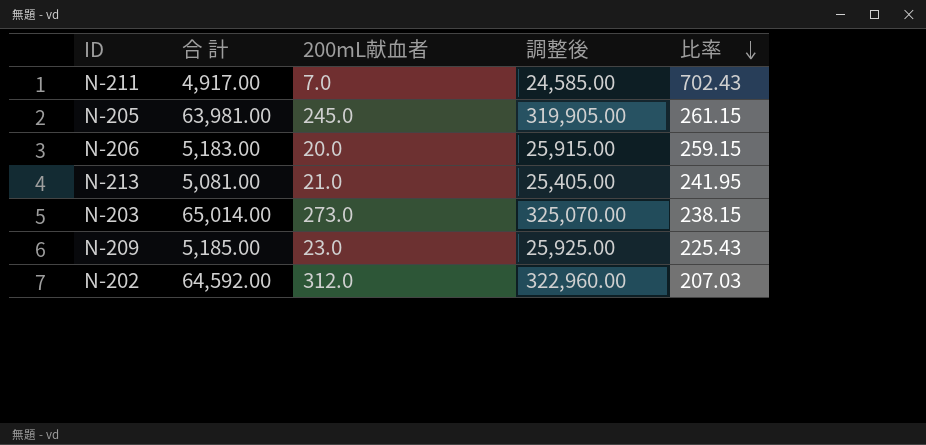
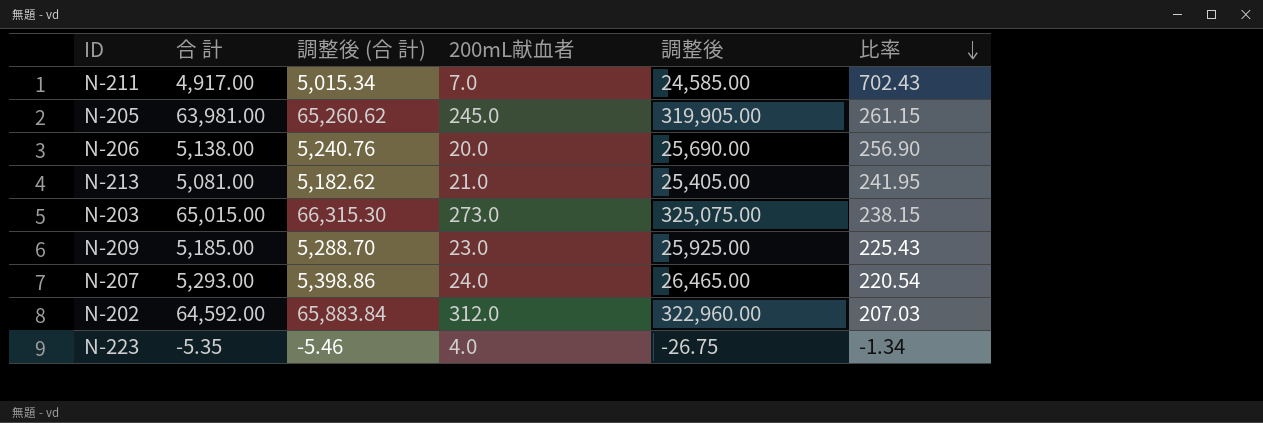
column 調整後 (合 計) | formula: none -> [合 計] * 1.02
N-206 | 合 計: 5,183.00 -> 5,138.00
N-206 | 調整後: 25,915.00 -> 25,690.00
N-206 | 比率: 259.15 -> 256.90
N-203 | 合 計: 65,014.00 -> 65,015.00
N-203 | 調整後: 325,070.00 -> 325,075.00
row N-207: none -> 5,293.00 | 5,398.86 | 24.0 | 26,465.00 | 220.54
row N-223: none -> -5.35 | -5.46 | 4.0 | -26.75 | -1.34

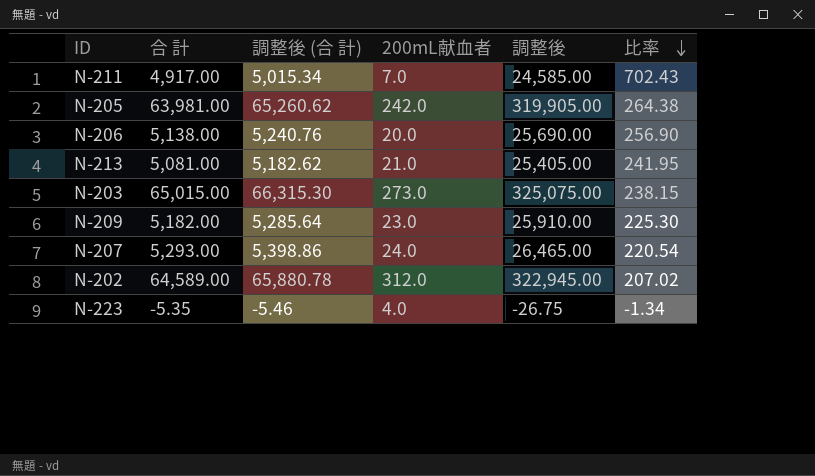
N-205 | 200mL献血者: 245.0 -> 242.0
N-205 | 比率: 261.15 -> 264.38
N-209 | 合 計: 5,185.00 -> 5,182.00
N-209 | 調整後 (合 計): 5,288.70 -> 5,285.64
N-209 | 調整後: 25,925.00 -> 25,910.00
N-209 | 比率: 225.43 -> 225.30
N-202 | 合 計: 64,592.00 -> 64,589.00
N-202 | 調整後 (合 計): 65,883.84 -> 65,880.78
N-202 | 調整後: 322,960.00 -> 322,945.00
N-202 | 比率: 207.03 -> 207.02

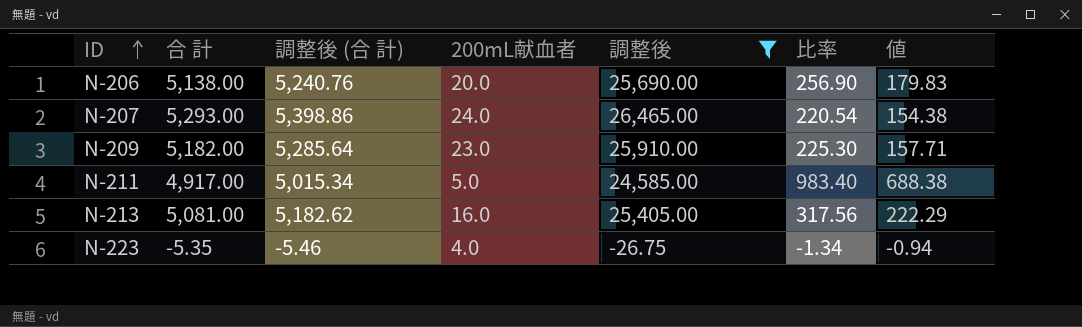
filter: none -> 調整後 <= 26,465.00
row order: 比率 descending -> ID ascending
column 値 | formula: none -> [比率] * 0.7
N-211 | 200mL献血者: 7.0 -> 5.0
N-211 | 比率: 702.43 -> 983.40
N-213 | 200mL献血者: 21.0 -> 16.0
N-213 | 比率: 241.95 -> 317.56

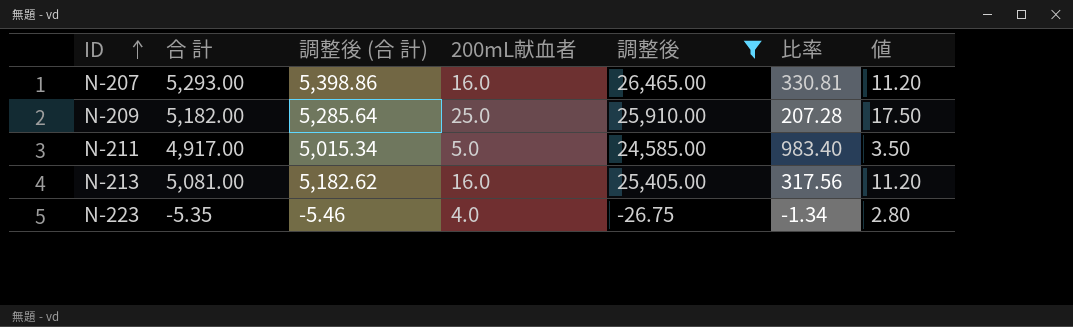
column 値 | formula: [比率] * 0.7 -> [200mL献血者] * 0.7
row N-206: 5,138.00 | 5,240.76 | 20.0 | 25,690.00 | 256.90 | 179.83 -> none
N-207 | 200mL献血者: 24.0 -> 16.0
N-207 | 比率: 220.54 -> 330.81
N-209 | 200mL献血者: 23.0 -> 25.0
N-209 | 比率: 225.30 -> 207.28

